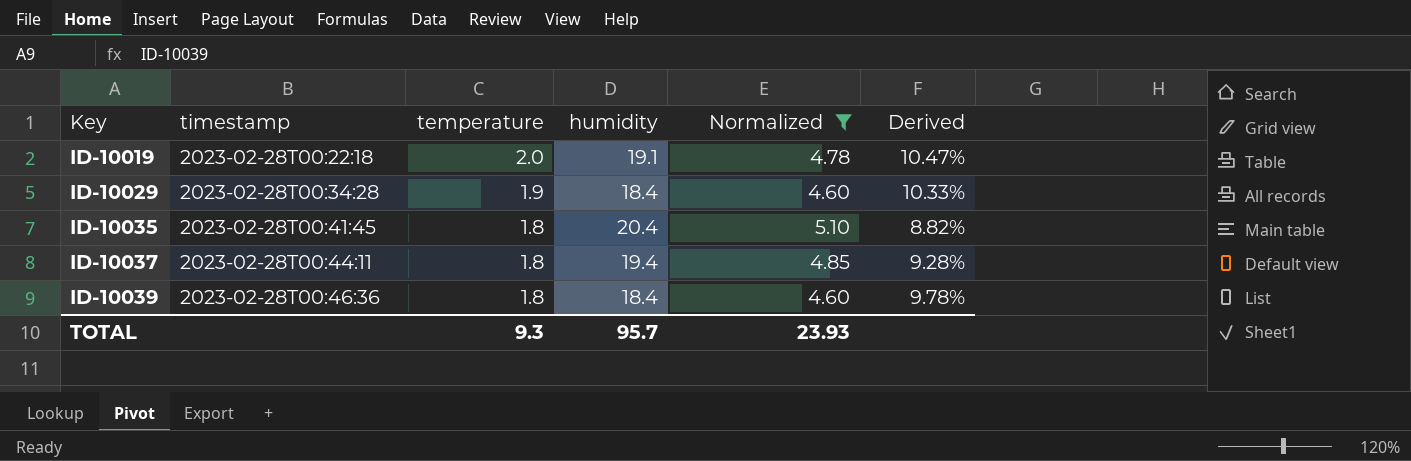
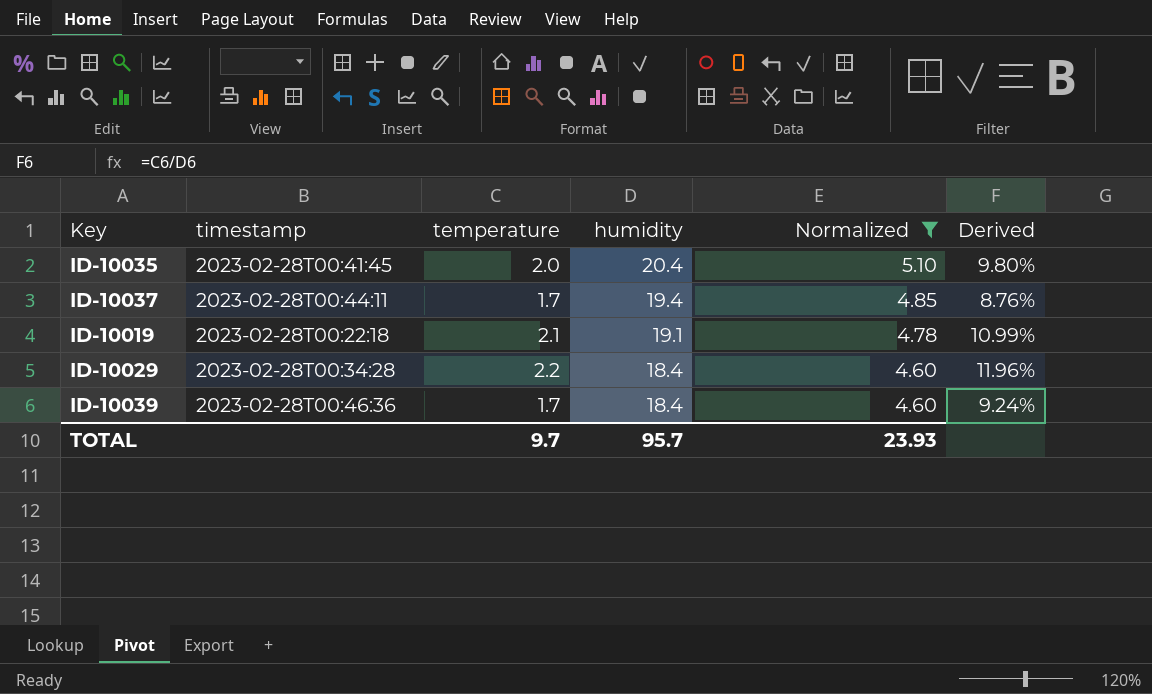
row order: Key ascending -> humidity descending
ID-10035 | temperature: 1.8 -> 2.0
ID-10035 | Derived: 8.82% -> 9.80%
ID-10037 | temperature: 1.8 -> 1.7
ID-10037 | Derived: 9.28% -> 8.76%
ID-10019 | temperature: 2.0 -> 2.1
ID-10019 | Derived: 10.47% -> 10.99%
ID-10029 | temperature: 1.9 -> 2.2
ID-10029 | Derived: 10.33% -> 11.96%
ID-10039 | temperature: 1.8 -> 1.7
ID-10039 | Derived: 9.78% -> 9.24%
TOTAL | temperature: 9.3 -> 9.7

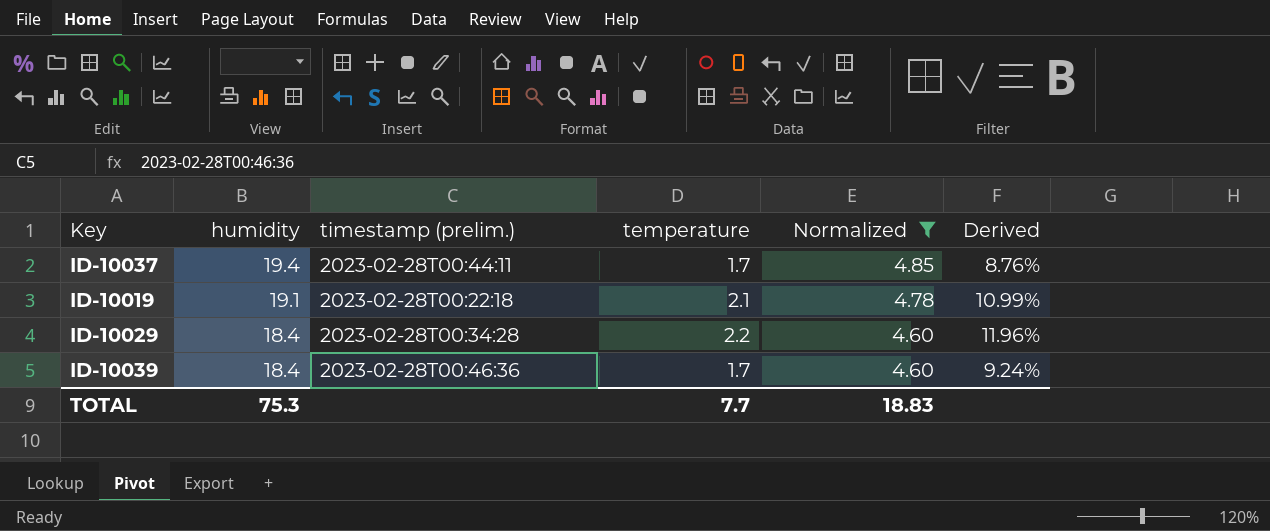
column humidity | position: 4 -> 2
column name: timestamp -> timestamp (prelim.)
row ID-10035: 2023-02-28T00:41:45 | 2.0 | 20.4 | 5.10 | 9.80% -> none
TOTAL | humidity: 95.7 -> 75.3
TOTAL | temperature: 9.7 -> 7.7
TOTAL | Normalized: 23.93 -> 18.83

